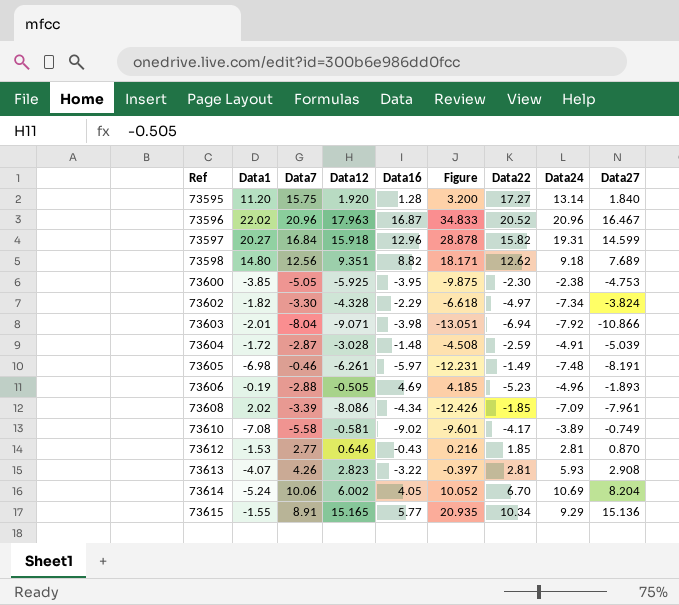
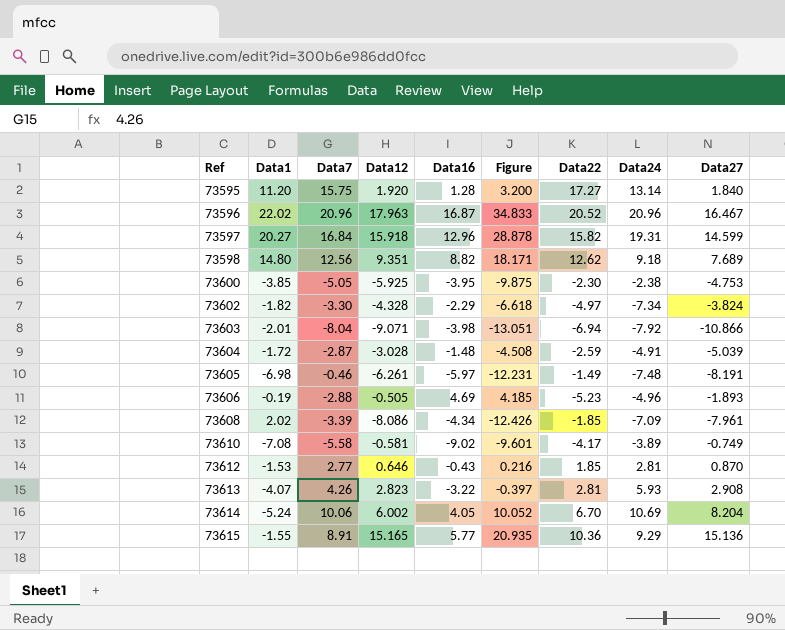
73615 | Data22: 10.34 -> 10.36

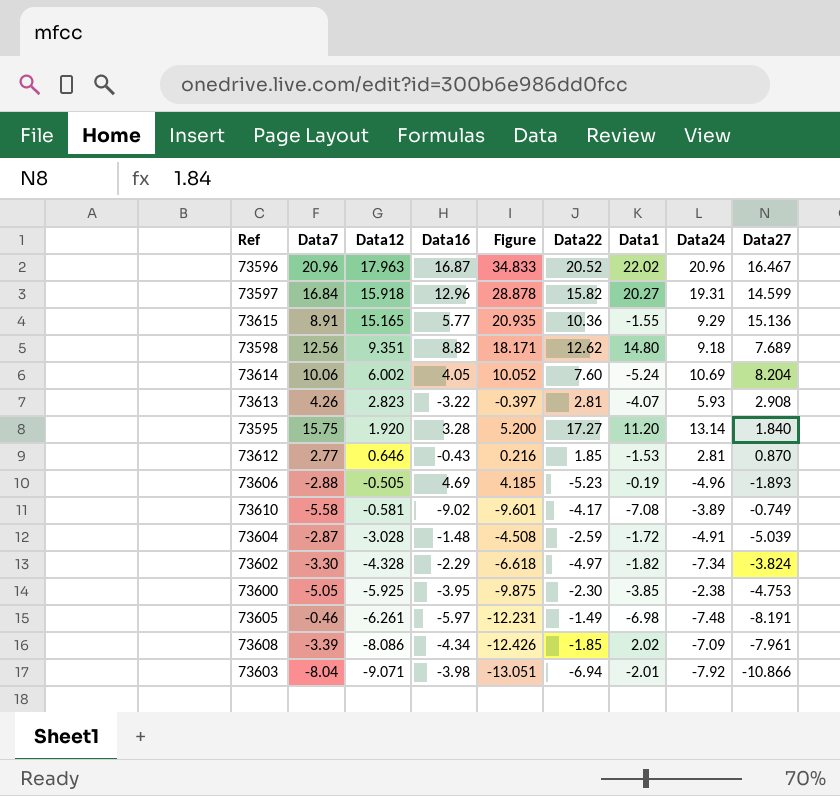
row order: Ref ascending -> Data12 descending
column Data1 | position: 2 -> 7
73614 | Data22: 6.70 -> 7.60
73595 | Data16: 1.28 -> 3.28
73595 | Figure: 3.200 -> 5.200

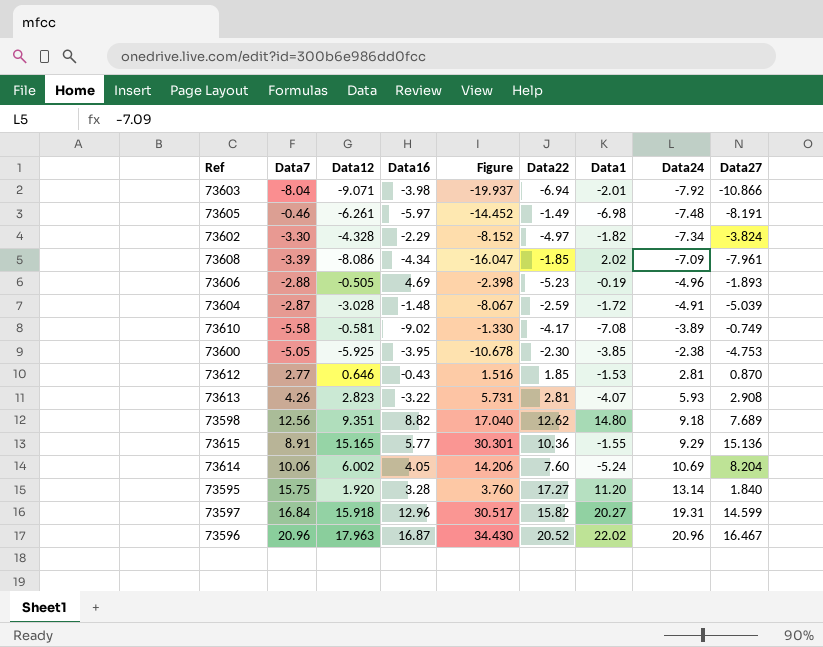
row order: Data12 descending -> Data24 ascending
column Figure | formula: [Data12] + [Data16] -> [Data12] + [Data27]

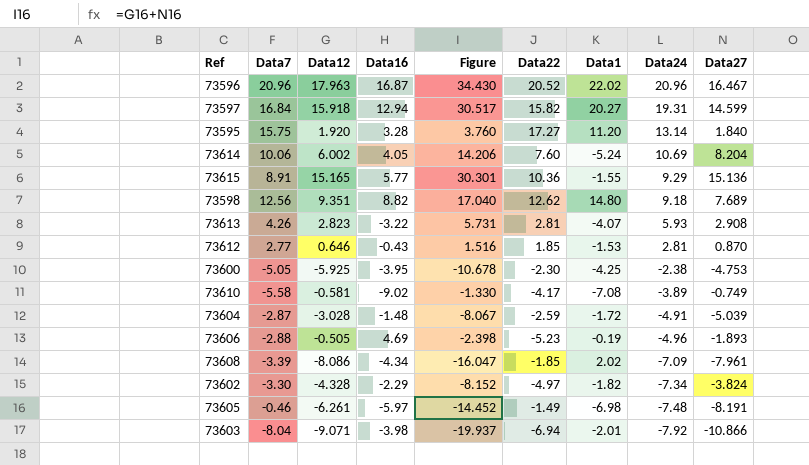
row order: Data24 ascending -> Data24 descending
73597 | Data16: 12.96 -> 12.94
73600 | Data1: -3.85 -> -4.25

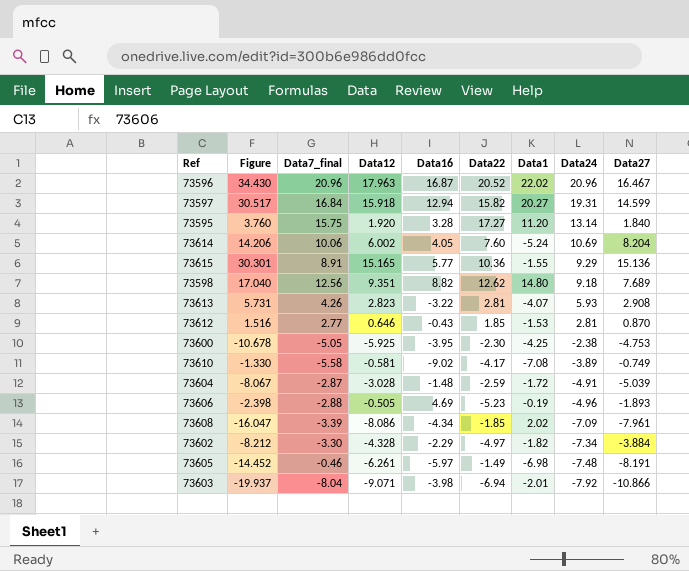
column Figure | position: 5 -> 2
column name: Data7 -> Data7_final
73602 | Figure: -8.152 -> -8.212
73602 | Data27: -3.824 -> -3.884

